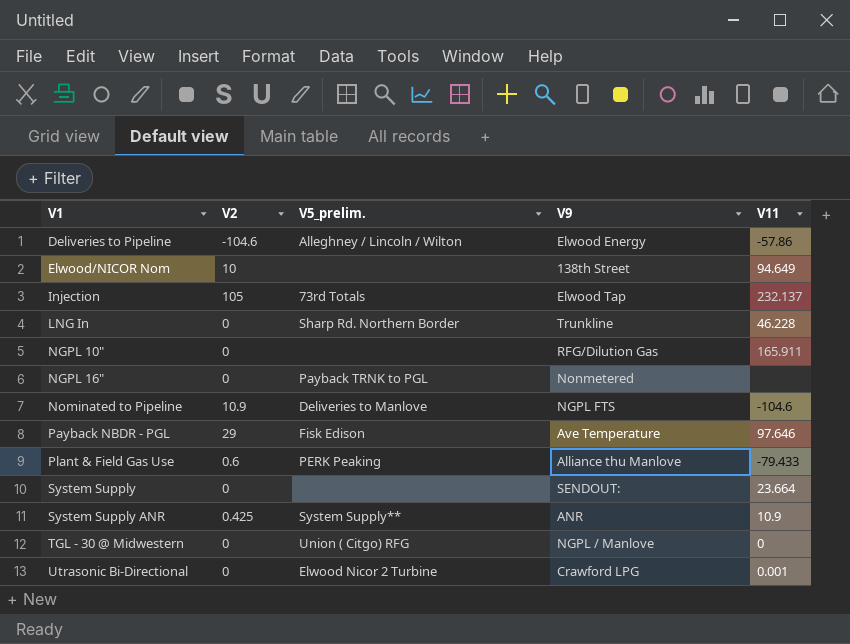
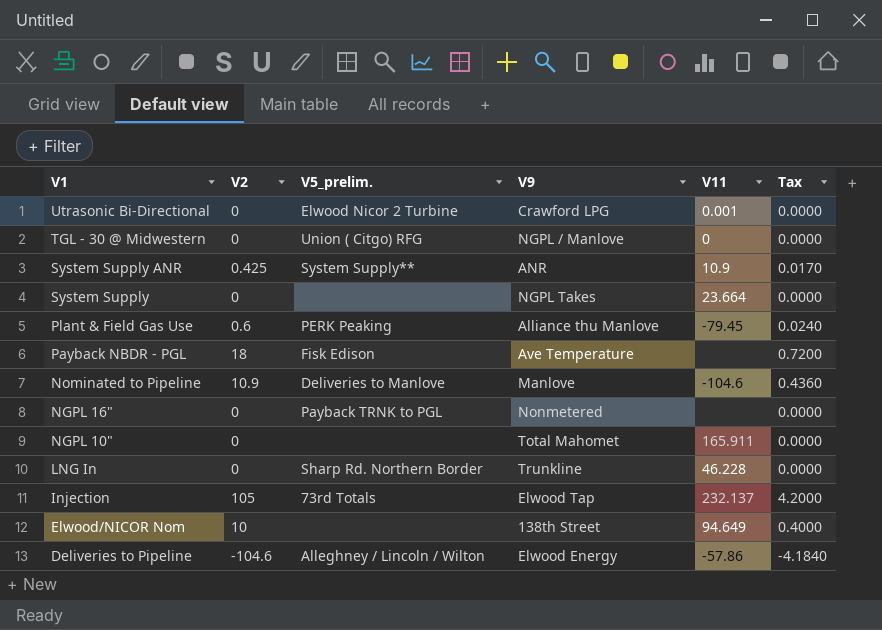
row order: V1 ascending -> V1 descending
column Tax | formula: none -> [V2] * 0.04
System Supply | V9: SENDOUT: -> NGPL Takes
Plant & Field Gas Use | V11: -79.433 -> -79.45
Payback NBDR - PGL | V2: 29 -> 18
Payback NBDR - PGL | V11: 97.646 -> none
Nominated to Pipeline | V9: NGPL FTS -> Manlove
NGPL 10" | V9: RFG/Dilution Gas -> Total Mahomet

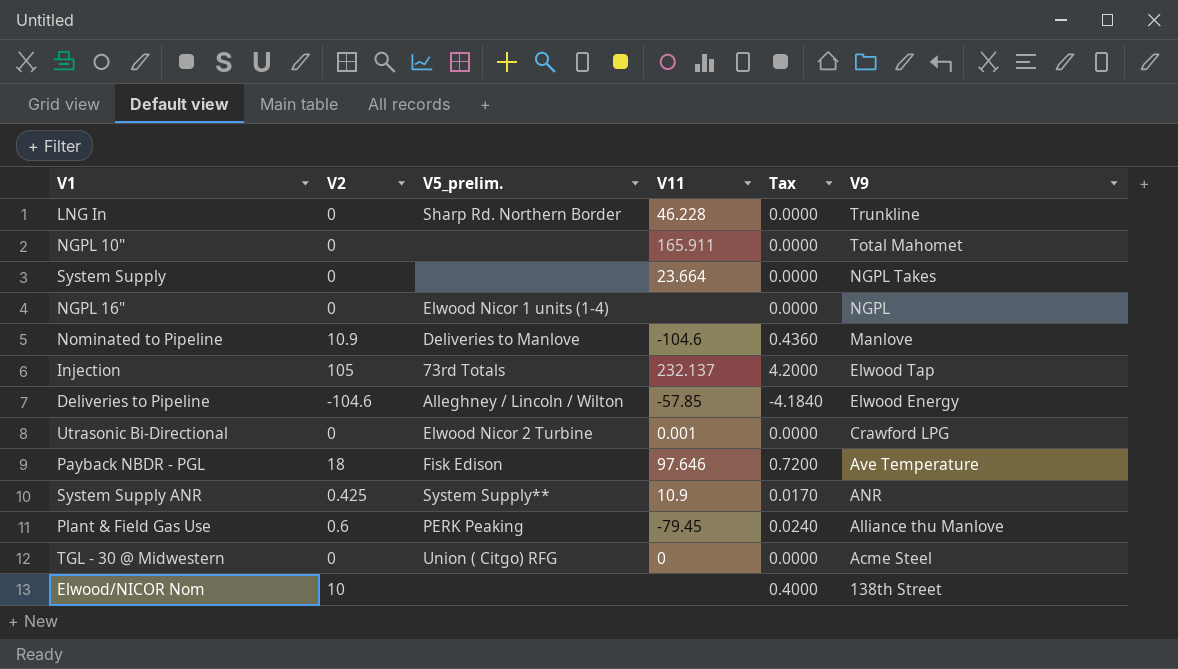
row order: V1 descending -> V9 descending
column V9 | position: 4 -> 6
NGPL 16" | V5_prelim.: Payback TRNK to PGL -> Elwood Nicor 1 units (1-4)
NGPL 16" | V9: Nonmetered -> NGPL
Deliveries to Pipeline | V11: -57.86 -> -57.85
Payback NBDR - PGL | V11: none -> 97.646
TGL - 30 @ Midwestern | V9: NGPL / Manlove -> Acme Steel
Elwood/NICOR Nom | V11: 94.649 -> none

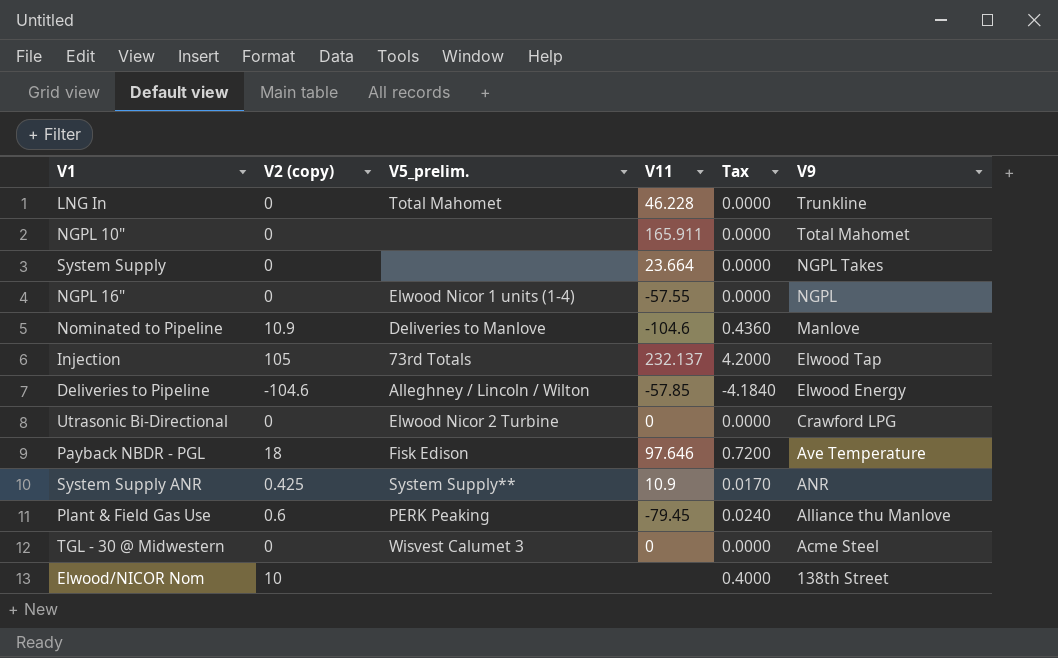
column name: V2 -> V2 (copy)
LNG In | V5_prelim.: Sharp Rd. Northern Border -> Total Mahomet
NGPL 16" | V11: none -> -57.55
Utrasonic Bi-Directional | V11: 0.001 -> 0
TGL - 30 @ Midwestern | V5_prelim.: Union ( Citgo) RFG -> Wisvest Calumet 3

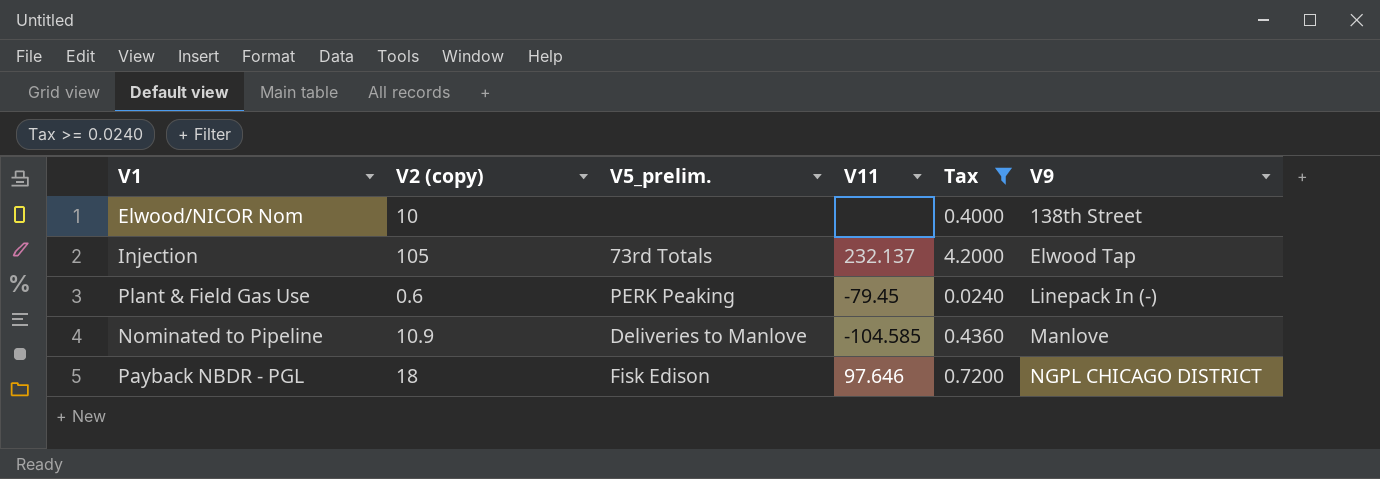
filter: none -> Tax >= 0.0240
row order: V9 descending -> V9 ascending
Plant & Field Gas Use | V9: Alliance thu Manlove -> Linepack In (-)
Nominated to Pipeline | V11: -104.6 -> -104.585
Payback NBDR - PGL | V9: Ave Temperature -> NGPL CHICAGO DISTRICT

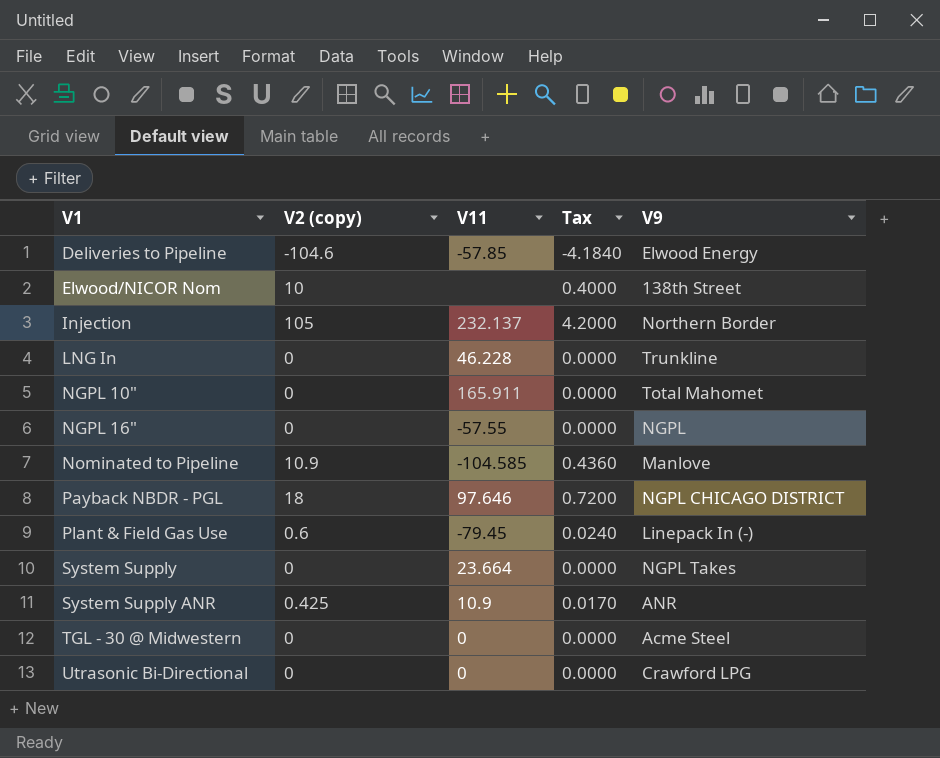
filter: Tax >= 0.0240 -> none
row order: V9 ascending -> V1 ascending
column V5_prelim. | position: 3 -> none
Injection | V9: Elwood Tap -> Northern Border

